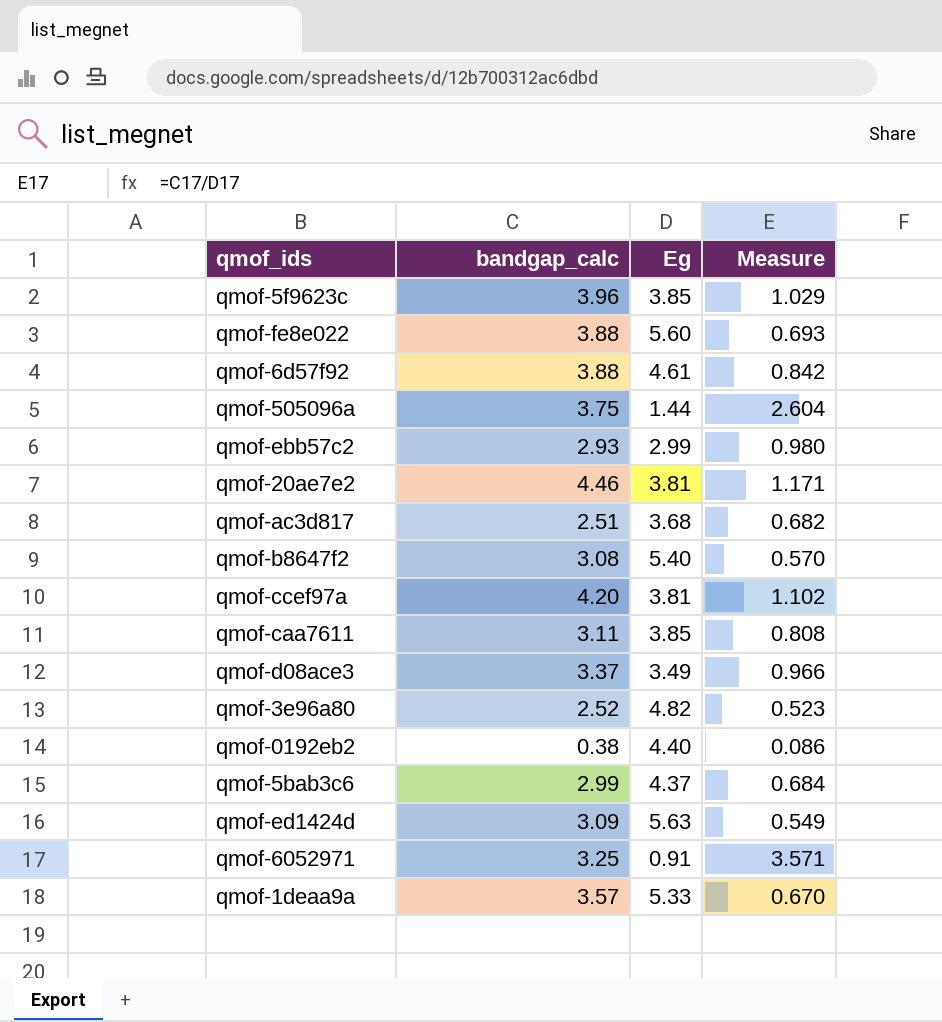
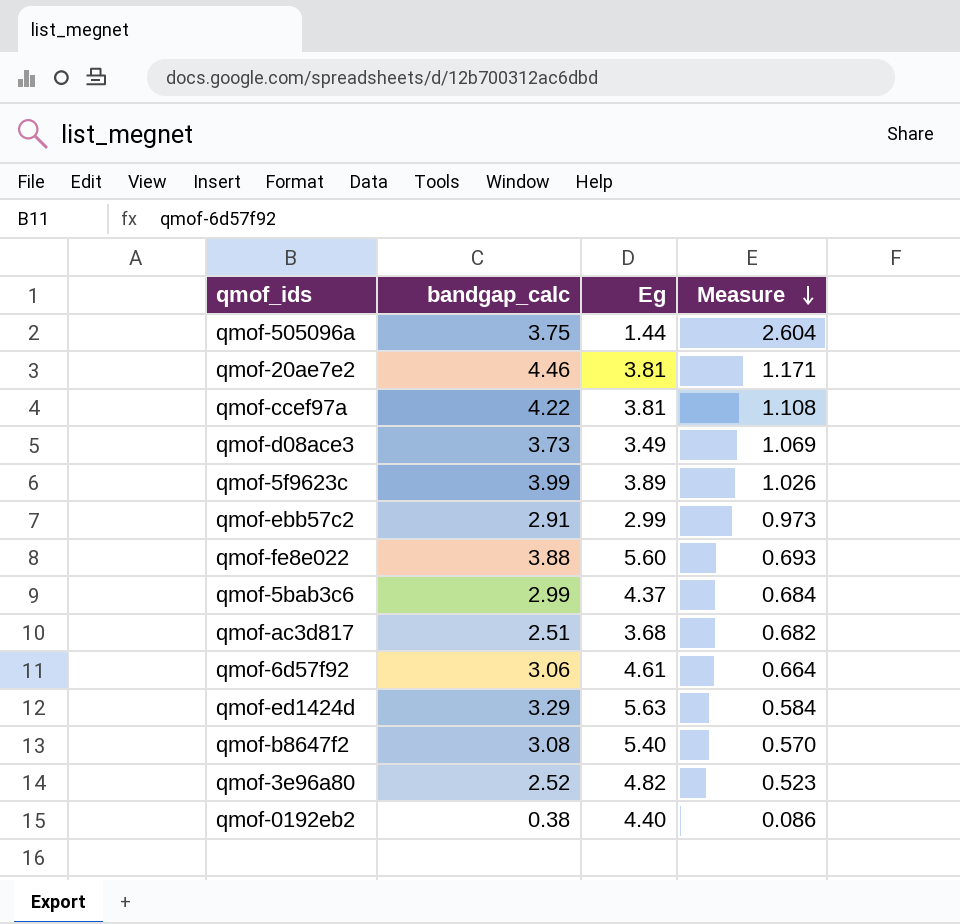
row order: none -> Measure descending
row qmof-caa7611: 3.11 | 3.85 | 0.808 -> none
row qmof-6052971: 3.25 | 0.91 | 3.571 -> none
row qmof-1deaa9a: 3.57 | 5.33 | 0.670 -> none
qmof-ccef97a | bandgap_calc: 4.20 -> 4.22
qmof-ccef97a | Measure: 1.102 -> 1.108
qmof-d08ace3 | bandgap_calc: 3.37 -> 3.73
qmof-d08ace3 | Measure: 0.966 -> 1.069
qmof-5f9623c | bandgap_calc: 3.96 -> 3.99
qmof-5f9623c | Eg: 3.85 -> 3.89
qmof-5f9623c | Measure: 1.029 -> 1.026
qmof-ebb57c2 | bandgap_calc: 2.93 -> 2.91
qmof-ebb57c2 | Measure: 0.980 -> 0.973
qmof-6d57f92 | bandgap_calc: 3.88 -> 3.06
qmof-6d57f92 | Measure: 0.842 -> 0.664
qmof-ed1424d | bandgap_calc: 3.09 -> 3.29
qmof-ed1424d | Measure: 0.549 -> 0.584

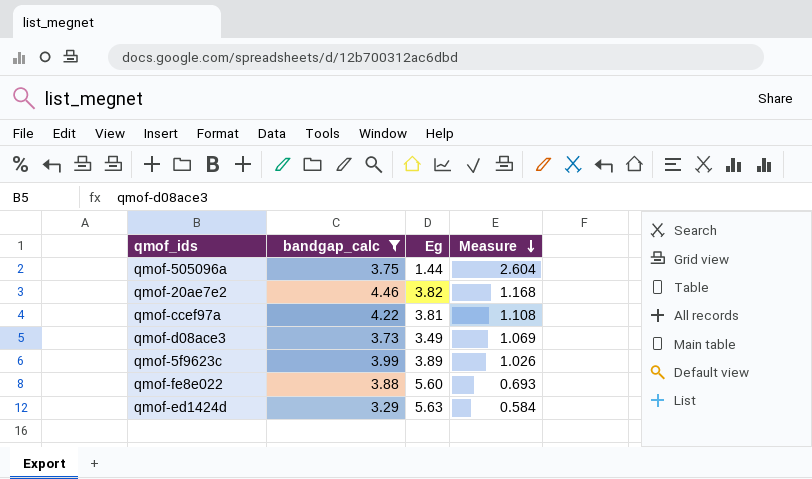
filter: none -> bandgap_calc >= 3.29
qmof-20ae7e2 | Eg: 3.81 -> 3.82
qmof-20ae7e2 | Measure: 1.171 -> 1.168

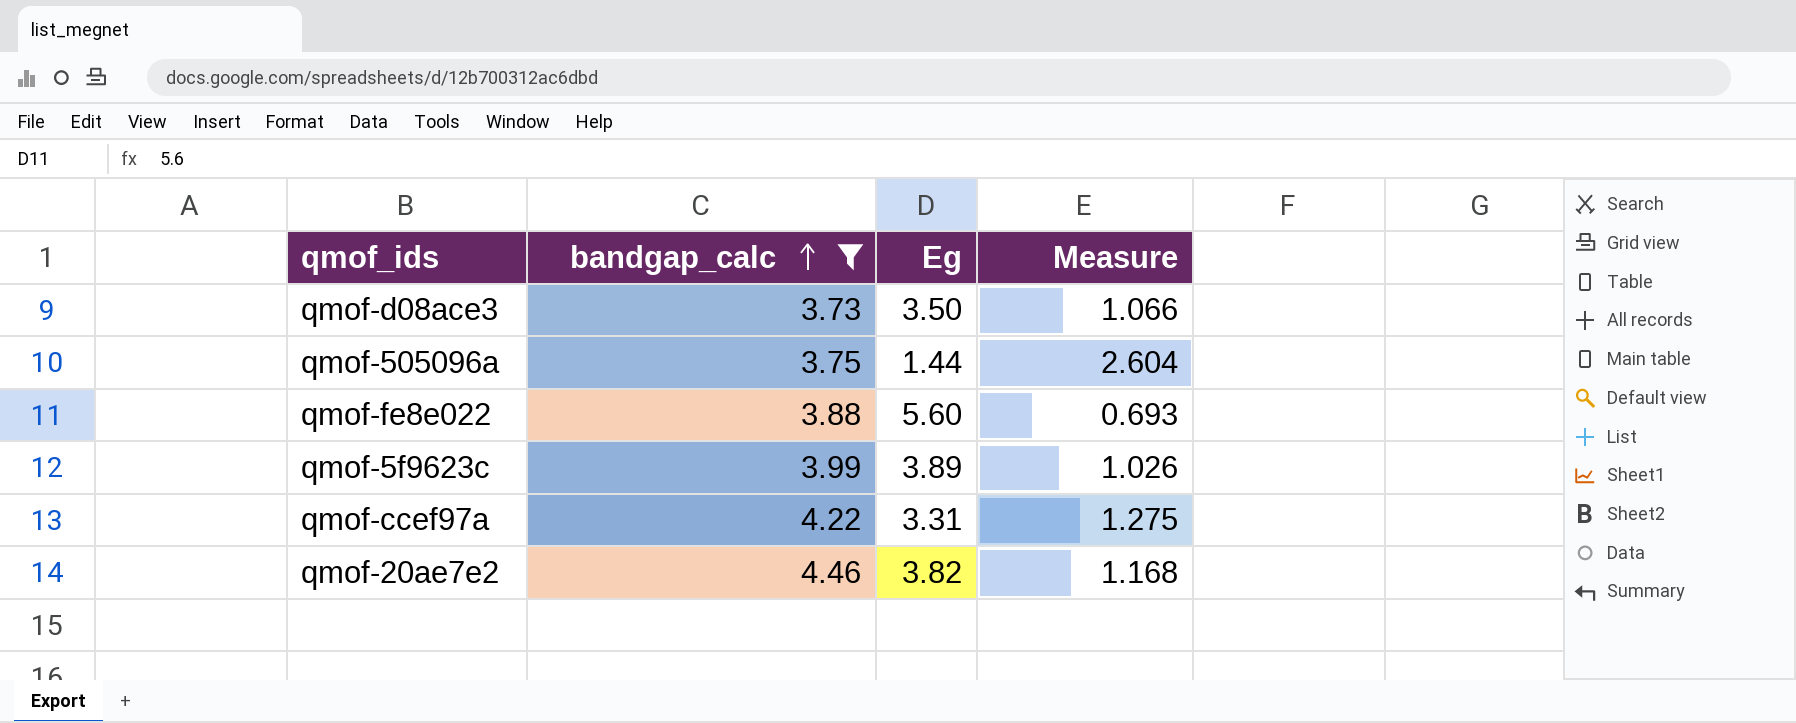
row order: Measure descending -> bandgap_calc ascending
row qmof-ed1424d: 3.29 | 5.63 | 0.584 -> none
qmof-d08ace3 | Eg: 3.49 -> 3.50
qmof-d08ace3 | Measure: 1.069 -> 1.066
qmof-ccef97a | Eg: 3.81 -> 3.31
qmof-ccef97a | Measure: 1.108 -> 1.275

